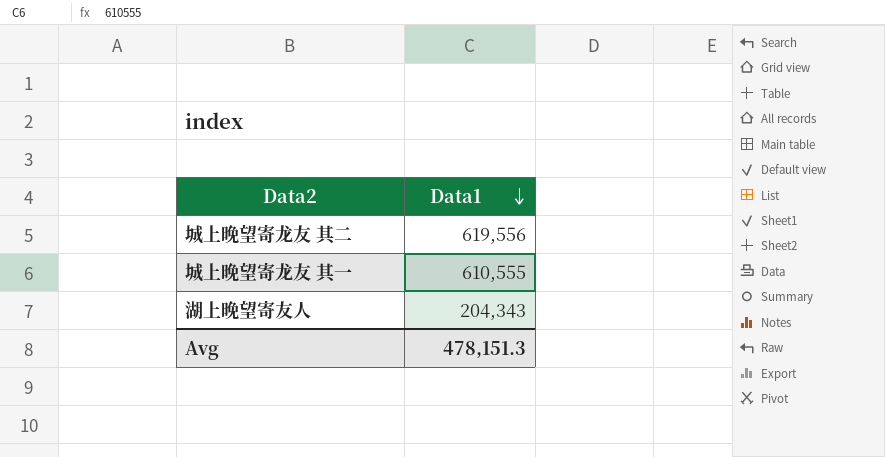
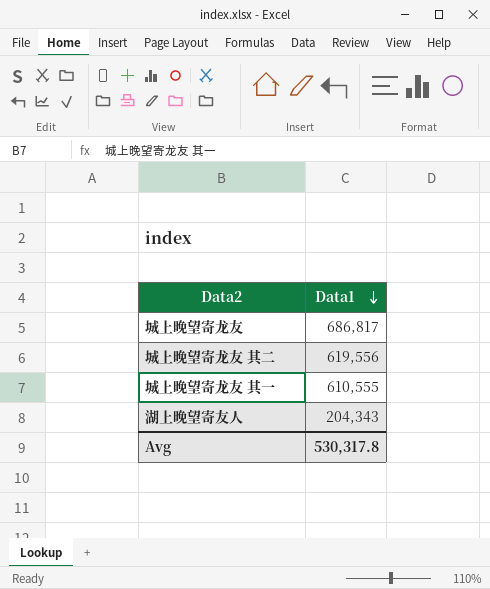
row 城上晚望寄龙友: none -> 686,817
Avg | Data1: 478,151.3 -> 530,317.8

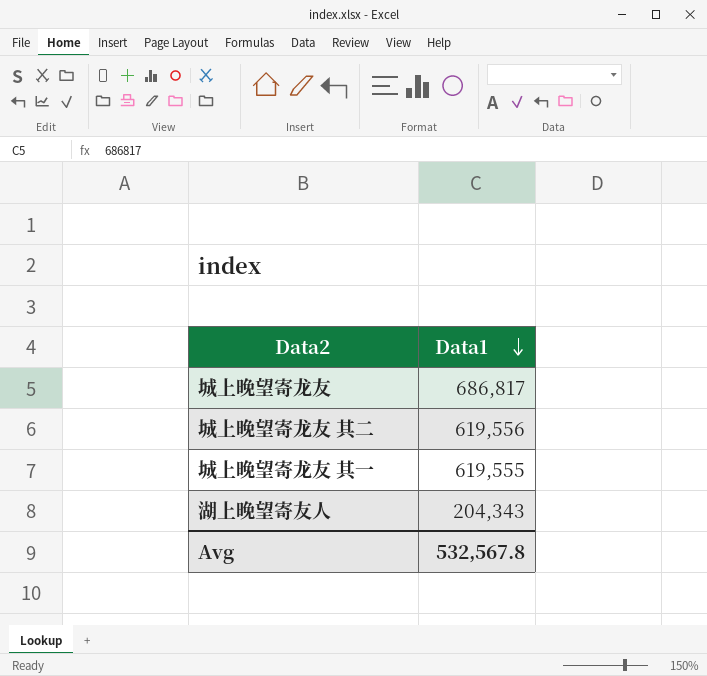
城上晚望寄龙友 其一 | Data1: 610,555 -> 619,555
Avg | Data1: 530,317.8 -> 532,567.8

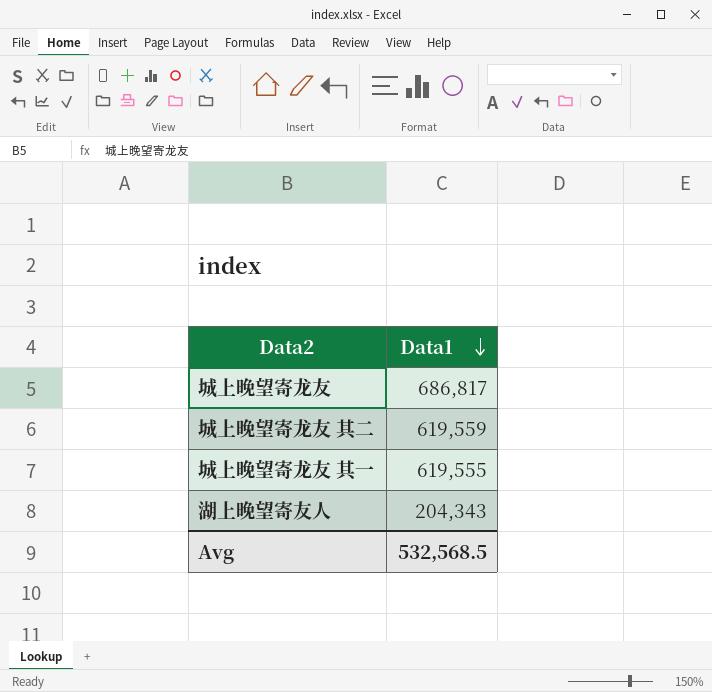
城上晚望寄龙友 其二 | Data1: 619,556 -> 619,559
Avg | Data1: 532,567.8 -> 532,568.5

